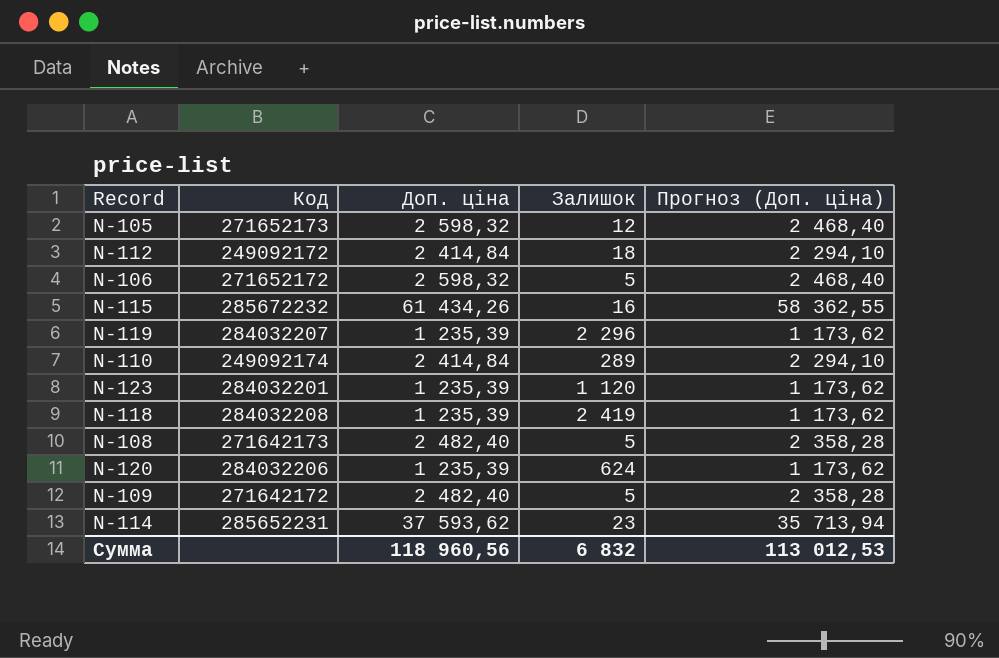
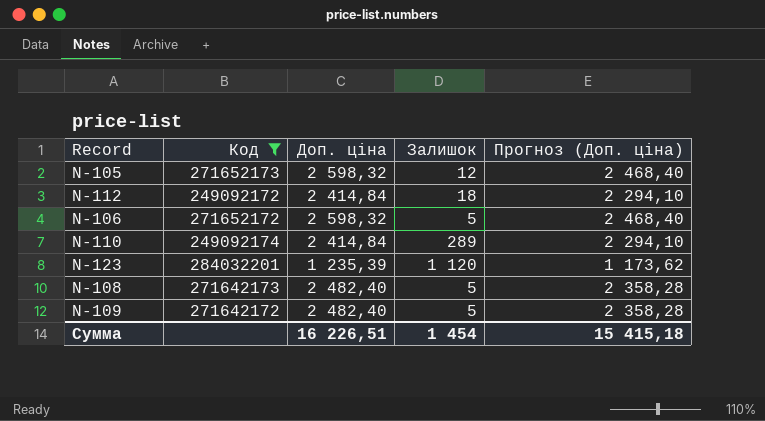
filter: none -> Код <= 284032201
Сумма | Доп. ціна: 118 960,56 -> 16 226,51
Сумма | Залишок: 6 832 -> 1 454
Сумма | Прогноз (Доп. ціна): 113 012,53 -> 15 415,18

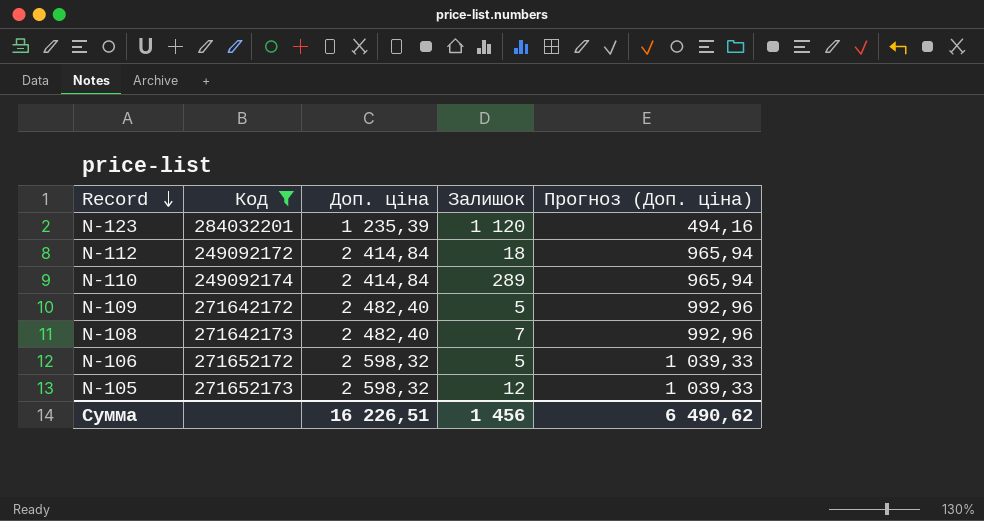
row order: none -> Record descending
column Прогноз (Доп. ціна) | formula: [Доп. ціна] * 0,95 -> [Доп. ціна] * 0,4
N-108 | Залишок: 5 -> 7
Сумма | Залишок: 1 454 -> 1 456
Сумма | Прогноз (Доп. ціна): 15 415,18 -> 6 490,62

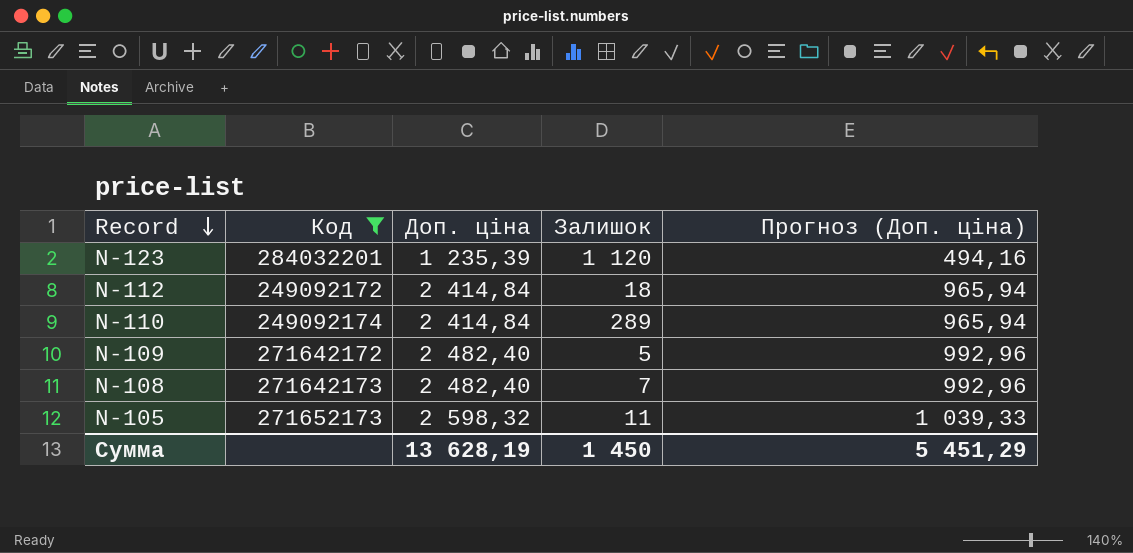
row N-106: 271652172 | 2 598,32 | 5 | 1 039,33 -> none
N-105 | Залишок: 12 -> 11
Сумма | Доп. ціна: 16 226,51 -> 13 628,19
Сумма | Залишок: 1 456 -> 1 450
Сумма | Прогноз (Доп. ціна): 6 490,62 -> 5 451,29

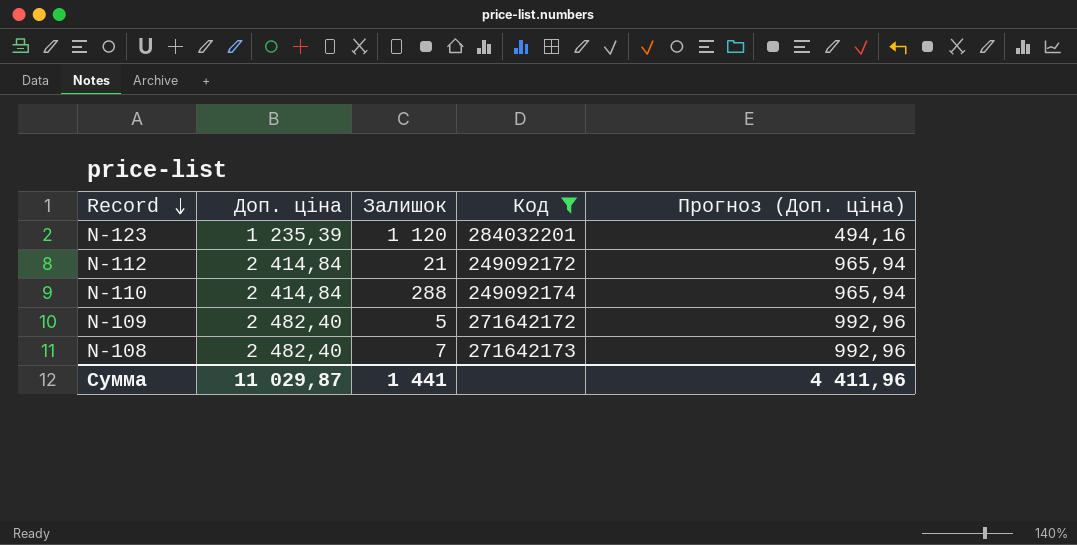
column Код | position: 2 -> 4
row N-105: 271652173 | 2 598,32 | 11 | 1 039,33 -> none
N-112 | Залишок: 18 -> 21
N-110 | Залишок: 289 -> 288
Сумма | Доп. ціна: 13 628,19 -> 11 029,87
Сумма | Залишок: 1 450 -> 1 441
Сумма | Прогноз (Доп. ціна): 5 451,29 -> 4 411,96

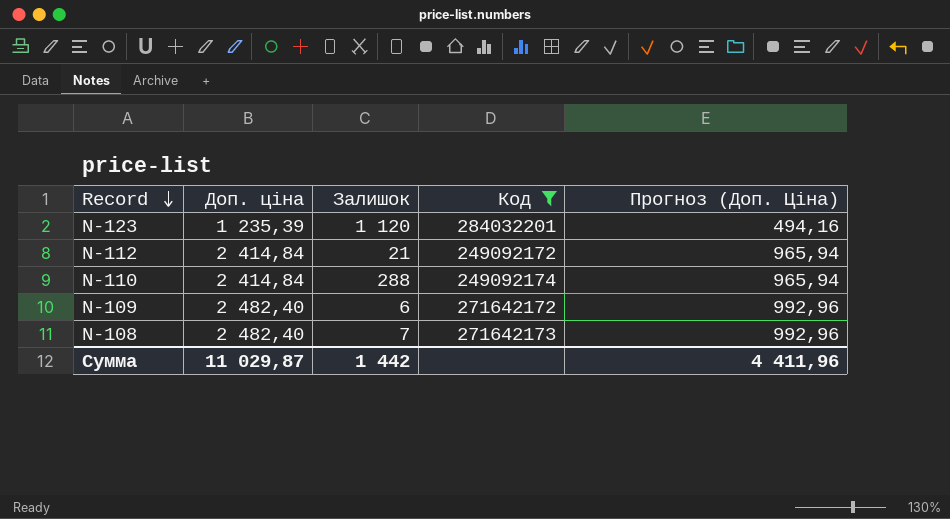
column name: Прогноз (Доп. ціна) -> Прогноз (Доп. Ціна)
N-109 | Залишок: 5 -> 6
Сумма | Залишок: 1 441 -> 1 442

